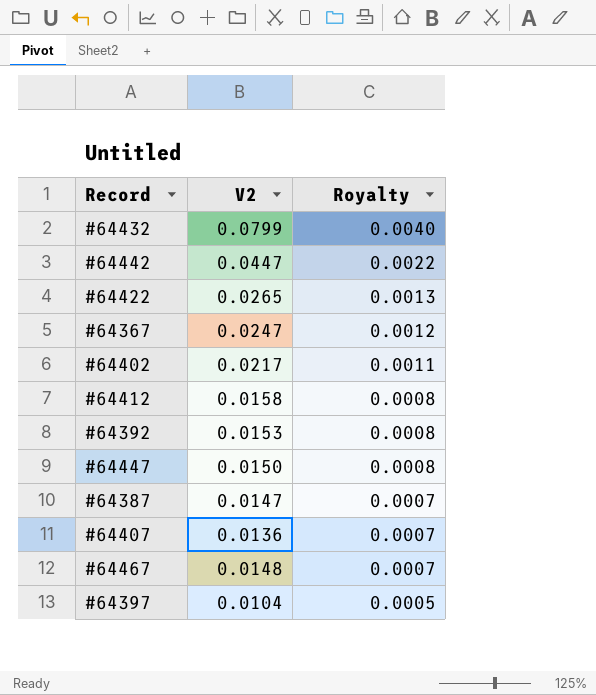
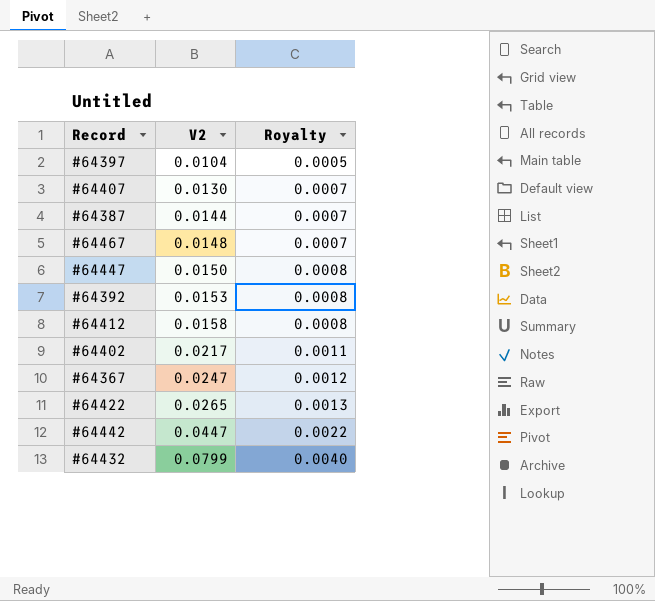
row order: Royalty descending -> V2 ascending
#64407 | V2: 0.0136 -> 0.0130
#64387 | V2: 0.0147 -> 0.0144

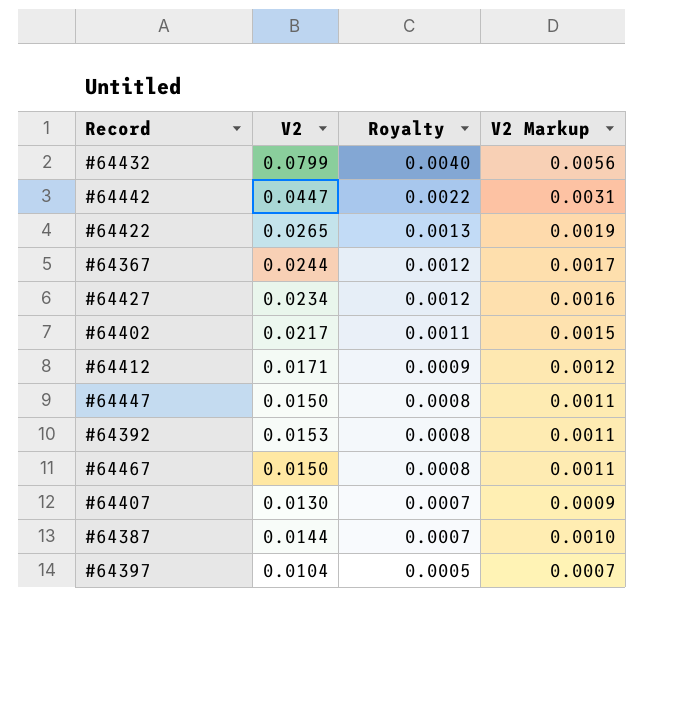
row order: V2 ascending -> Royalty descending
column V2 Markup | formula: none -> [V2] * 0.07
#64367 | V2: 0.0247 -> 0.0244
row #64427: none -> 0.0234 | 0.0012 | 0.0016
#64412 | V2: 0.0158 -> 0.0171
#64412 | Royalty: 0.0008 -> 0.0009
#64467 | V2: 0.0148 -> 0.0150
#64467 | Royalty: 0.0007 -> 0.0008

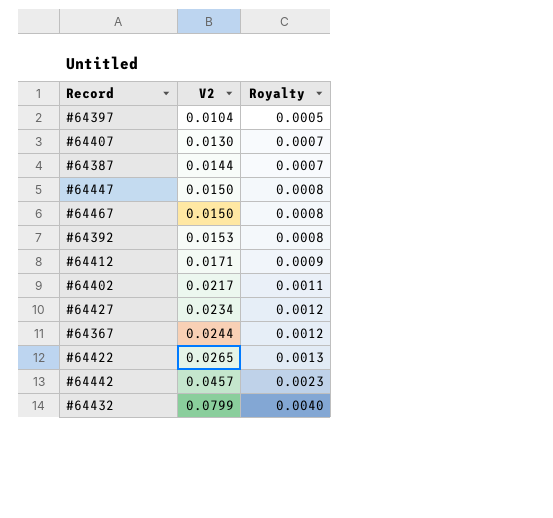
row order: Royalty descending -> V2 ascending
column V2 Markup | formula: [V2] * 0.07 -> none
#64442 | V2: 0.0447 -> 0.0457
#64442 | Royalty: 0.0022 -> 0.0023

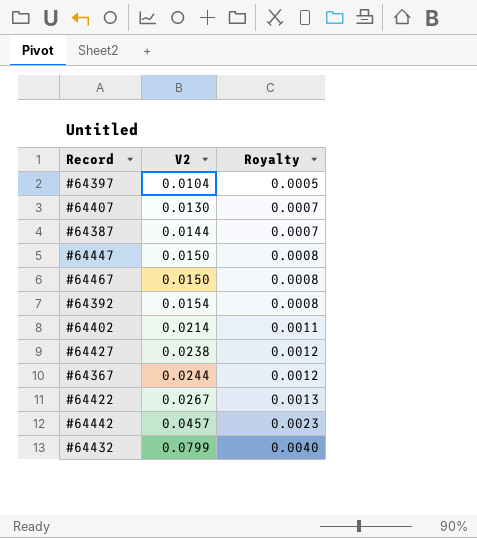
row #64412: 0.0171 | 0.0009 -> none
#64392 | V2: 0.0153 -> 0.0154
#64402 | V2: 0.0217 -> 0.0214
#64427 | V2: 0.0234 -> 0.0238
#64422 | V2: 0.0265 -> 0.0267

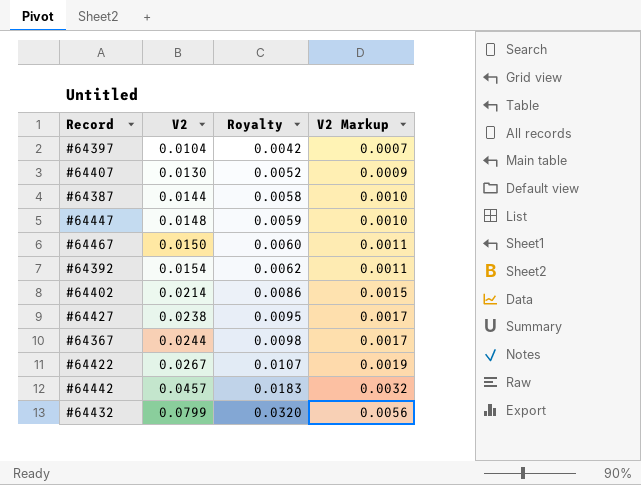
column Royalty | formula: [V2] * 0.05 -> [V2] * 0.4
column V2 Markup | formula: none -> [V2] * 0.07
#64447 | V2: 0.0150 -> 0.0148

